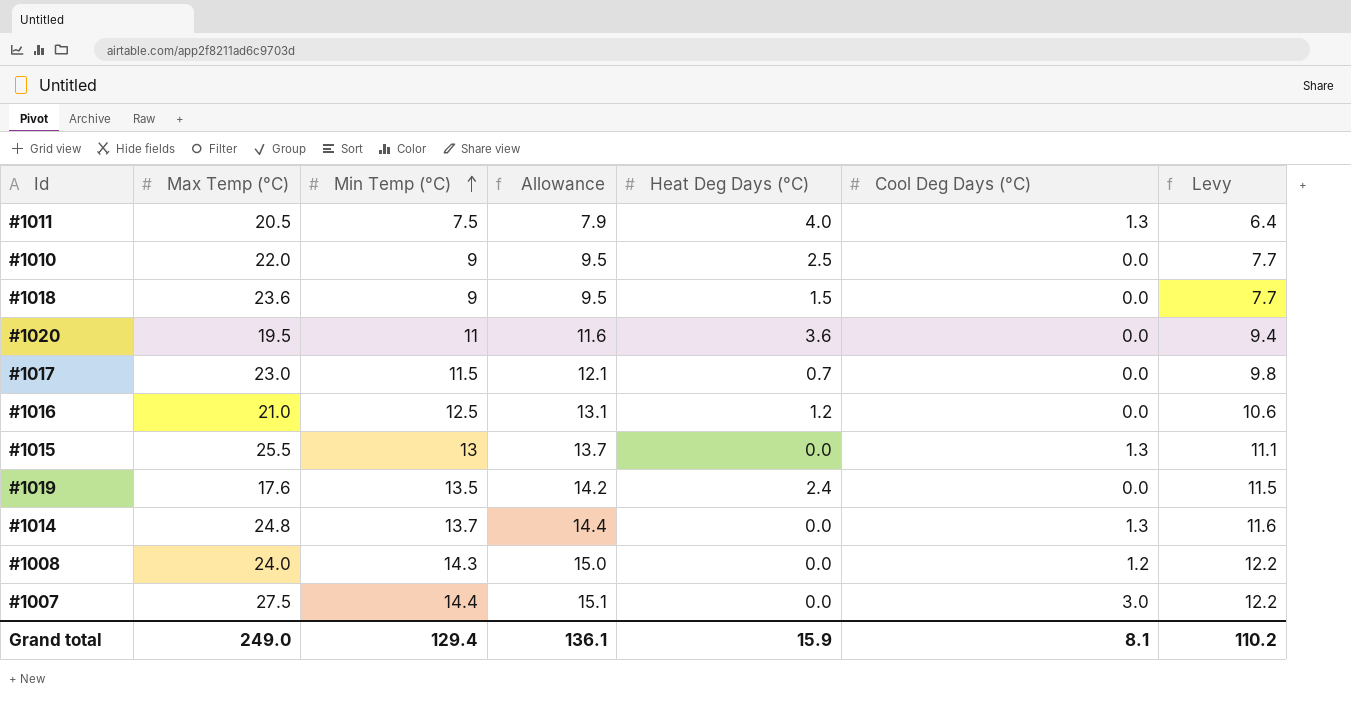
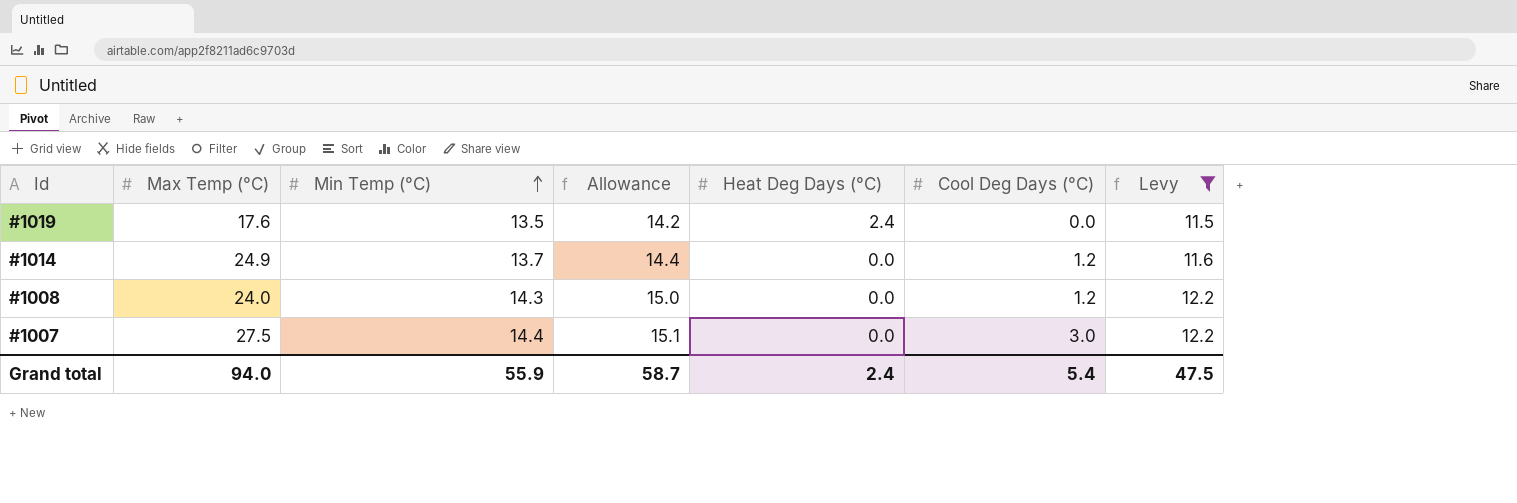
filter: none -> Levy >= 11.5
#1014 | Max Temp (°C): 24.8 -> 24.9
#1014 | Cool Deg Days (°C): 1.3 -> 1.2
Grand total | Max Temp (°C): 249.0 -> 94.0
Grand total | Min Temp (°C): 129.4 -> 55.9
Grand total | Allowance: 136.1 -> 58.7
Grand total | Heat Deg Days (°C): 15.9 -> 2.4
Grand total | Cool Deg Days (°C): 8.1 -> 5.4
Grand total | Levy: 110.2 -> 47.5

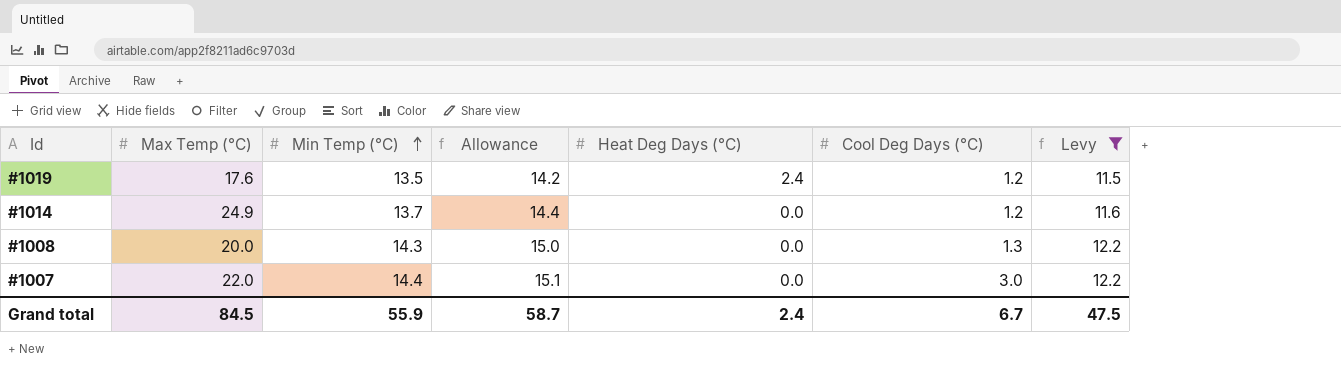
#1019 | Cool Deg Days (°C): 0.0 -> 1.2
#1008 | Max Temp (°C): 24.0 -> 20.0
#1008 | Cool Deg Days (°C): 1.2 -> 1.3
#1007 | Max Temp (°C): 27.5 -> 22.0
Grand total | Max Temp (°C): 94.0 -> 84.5
Grand total | Cool Deg Days (°C): 5.4 -> 6.7

